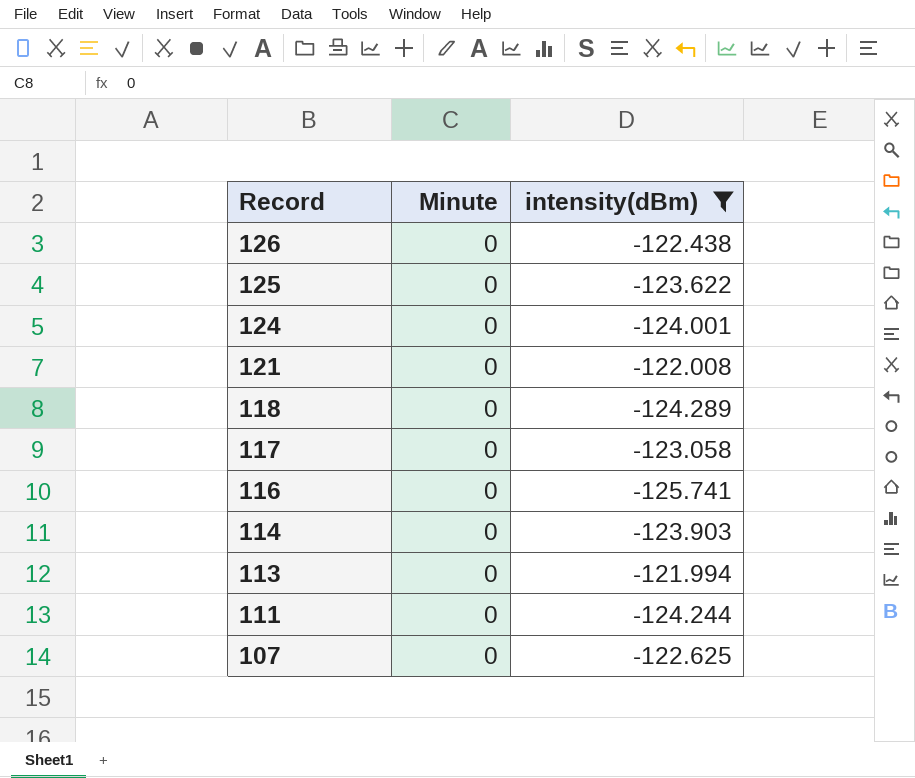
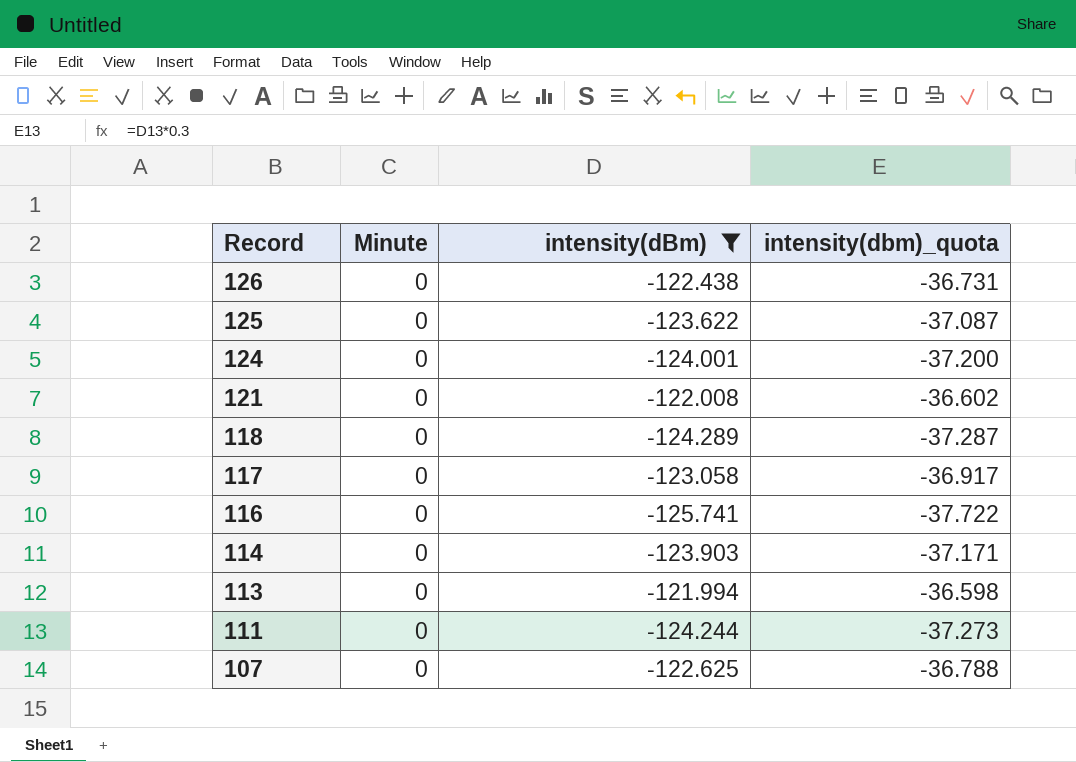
column intensity(dbm)_quota | formula: none -> [intensity(dBm)] * 0.3

